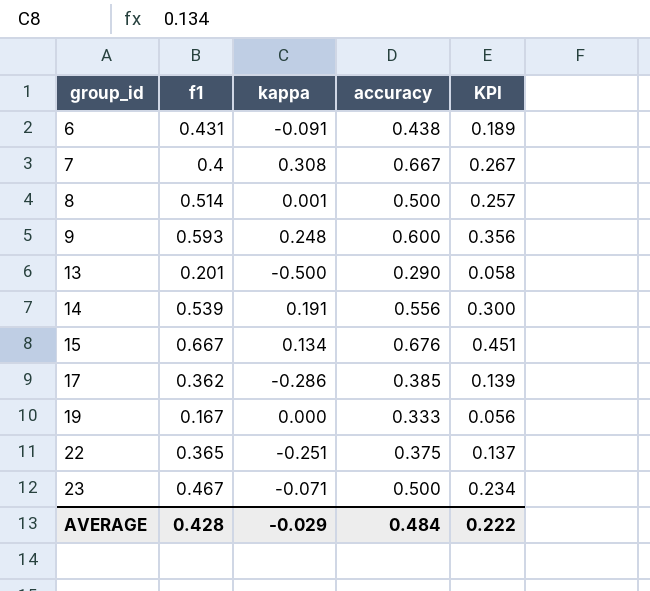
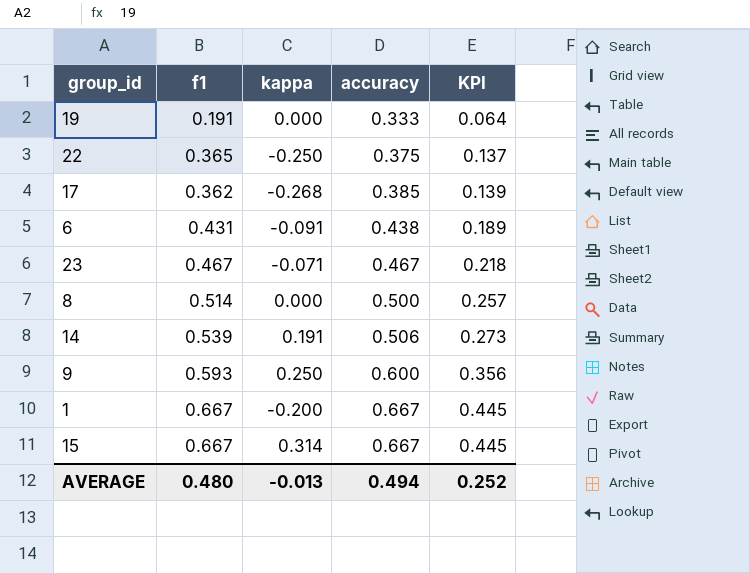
row order: group_id ascending -> accuracy ascending
row 7: 0.4 | 0.308 | 0.667 | 0.267 -> none
row 13: 0.201 | -0.500 | 0.290 | 0.058 -> none
19 | f1: 0.167 -> 0.191
19 | KPI: 0.056 -> 0.064
22 | kappa: -0.251 -> -0.250
17 | kappa: -0.286 -> -0.268
23 | accuracy: 0.500 -> 0.467
23 | KPI: 0.234 -> 0.218
8 | kappa: 0.001 -> 0.000
14 | accuracy: 0.556 -> 0.506
14 | KPI: 0.300 -> 0.273
9 | kappa: 0.248 -> 0.250
row 1: none -> 0.667 | -0.200 | 0.667 | 0.445
15 | kappa: 0.134 -> 0.314
15 | accuracy: 0.676 -> 0.667
15 | KPI: 0.451 -> 0.445
AVERAGE | f1: 0.428 -> 0.480
AVERAGE | kappa: -0.029 -> -0.013
AVERAGE | accuracy: 0.484 -> 0.494
AVERAGE | KPI: 0.222 -> 0.252

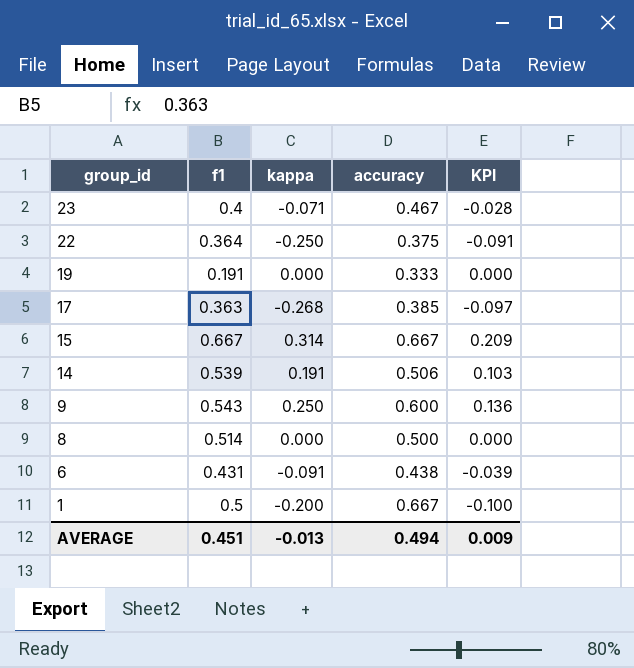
row order: accuracy ascending -> group_id descending
column KPI | formula: [f1] * [accuracy] -> [f1] * [kappa]
23 | f1: 0.467 -> 0.4
22 | f1: 0.365 -> 0.364
17 | f1: 0.362 -> 0.363
9 | f1: 0.593 -> 0.543
1 | f1: 0.667 -> 0.5
AVERAGE | f1: 0.480 -> 0.451
AVERAGE | KPI: 0.252 -> 0.009

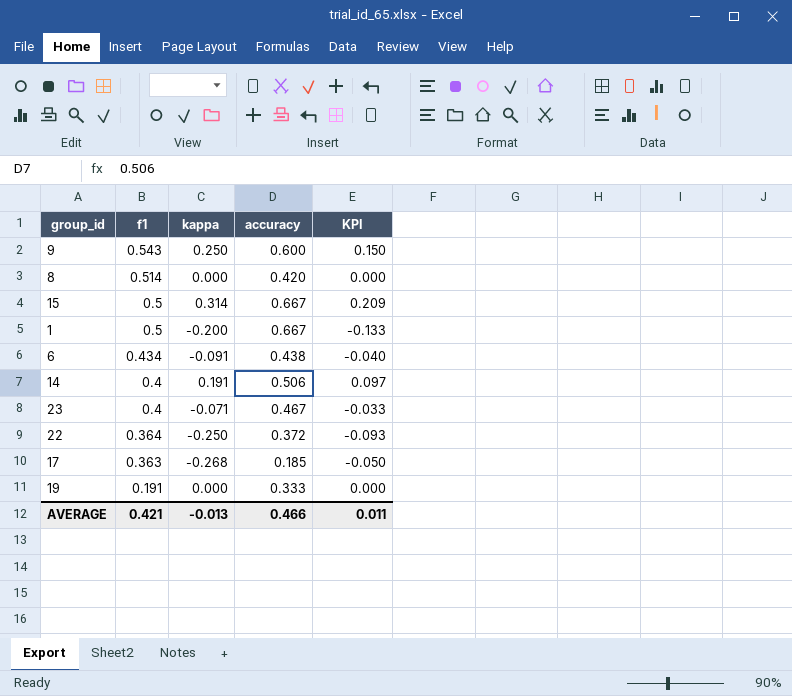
row order: group_id descending -> f1 descending
column KPI | formula: [f1] * [kappa] -> [kappa] * [accuracy]
8 | accuracy: 0.500 -> 0.420
15 | f1: 0.667 -> 0.5
6 | f1: 0.431 -> 0.434
14 | f1: 0.539 -> 0.4
22 | accuracy: 0.375 -> 0.372
17 | accuracy: 0.385 -> 0.185
AVERAGE | f1: 0.451 -> 0.421
AVERAGE | accuracy: 0.494 -> 0.466
AVERAGE | KPI: 0.009 -> 0.011

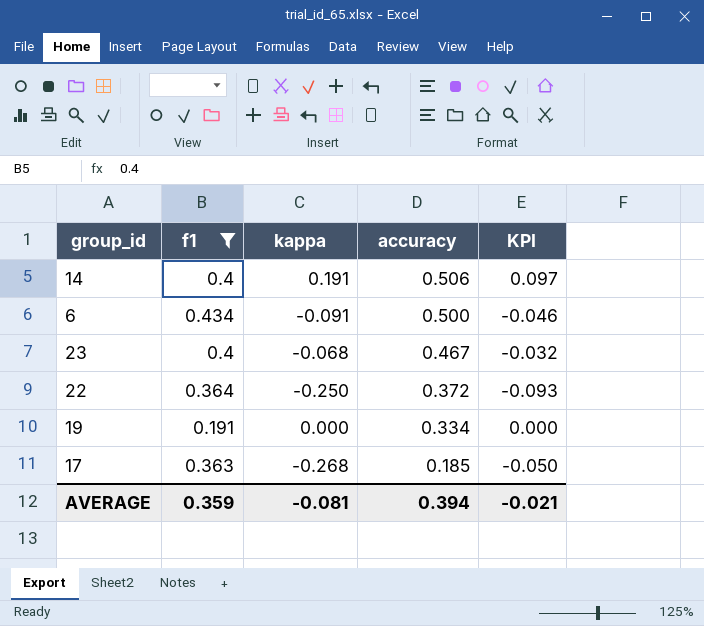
filter: none -> f1 <= 0.434
row order: f1 descending -> accuracy descending
6 | accuracy: 0.438 -> 0.500
6 | KPI: -0.040 -> -0.046
23 | kappa: -0.071 -> -0.068
23 | KPI: -0.033 -> -0.032
19 | accuracy: 0.333 -> 0.334
AVERAGE | f1: 0.421 -> 0.359
AVERAGE | kappa: -0.013 -> -0.081
AVERAGE | accuracy: 0.466 -> 0.394
AVERAGE | KPI: 0.011 -> -0.021

